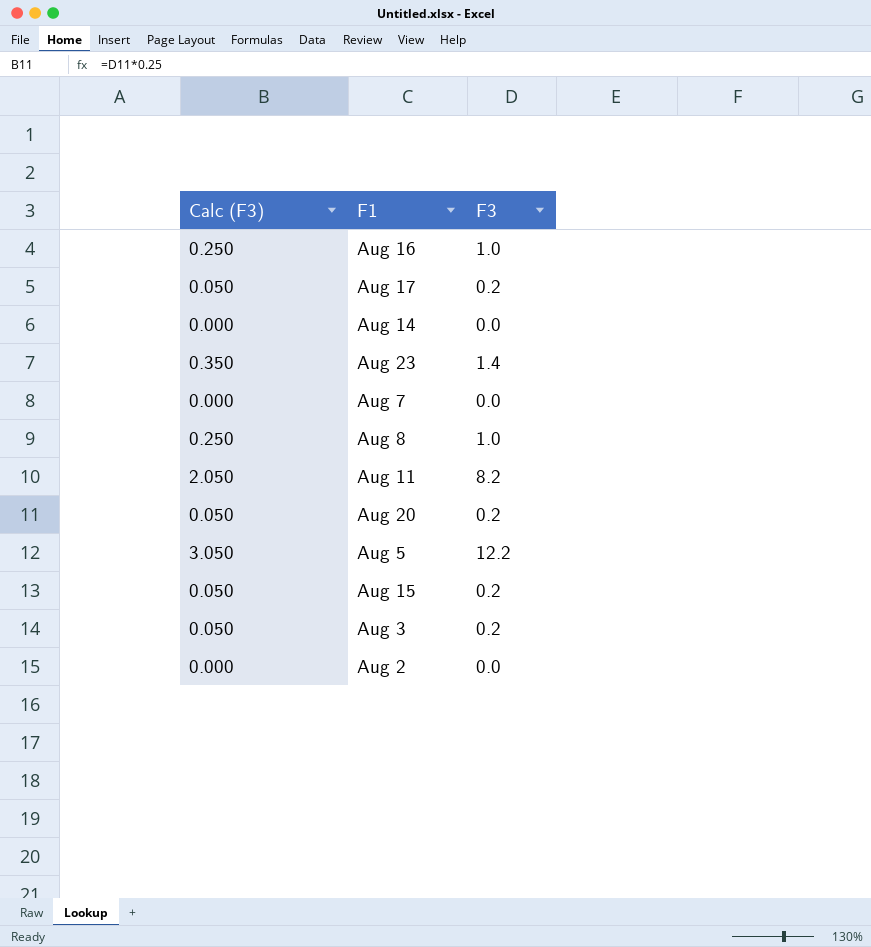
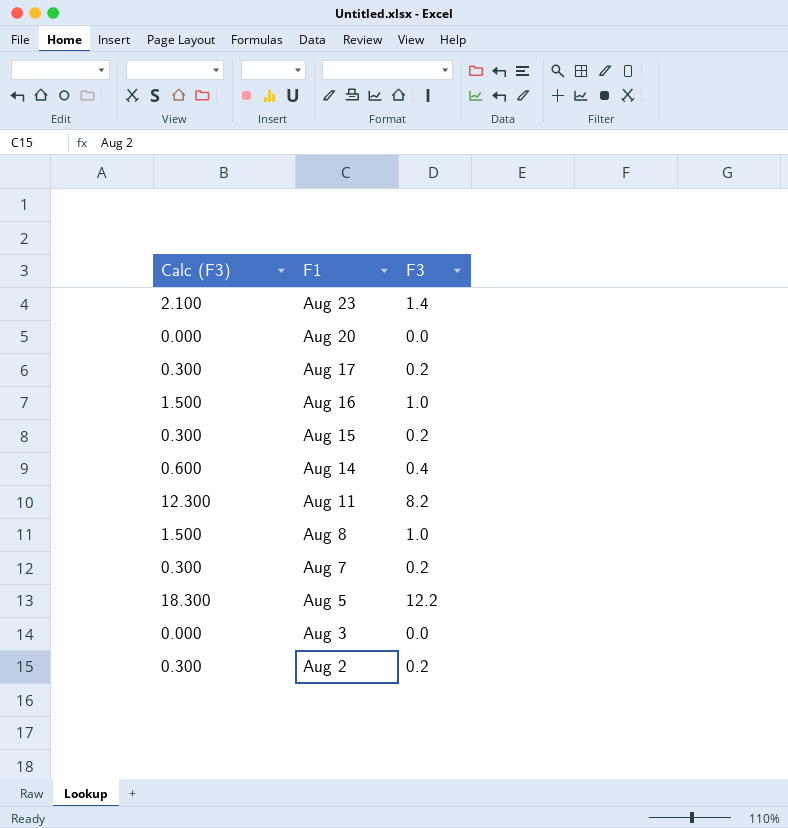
row order: none -> F1 descending
column Calc (F3) | formula: [F3] * 0.25 -> [F3] * 1.5
Aug 20 | F3: 0.2 -> 0.0
Aug 14 | F3: 0.0 -> 0.4
Aug 7 | F3: 0.0 -> 0.2
Aug 3 | F3: 0.2 -> 0.0
Aug 2 | F3: 0.0 -> 0.2

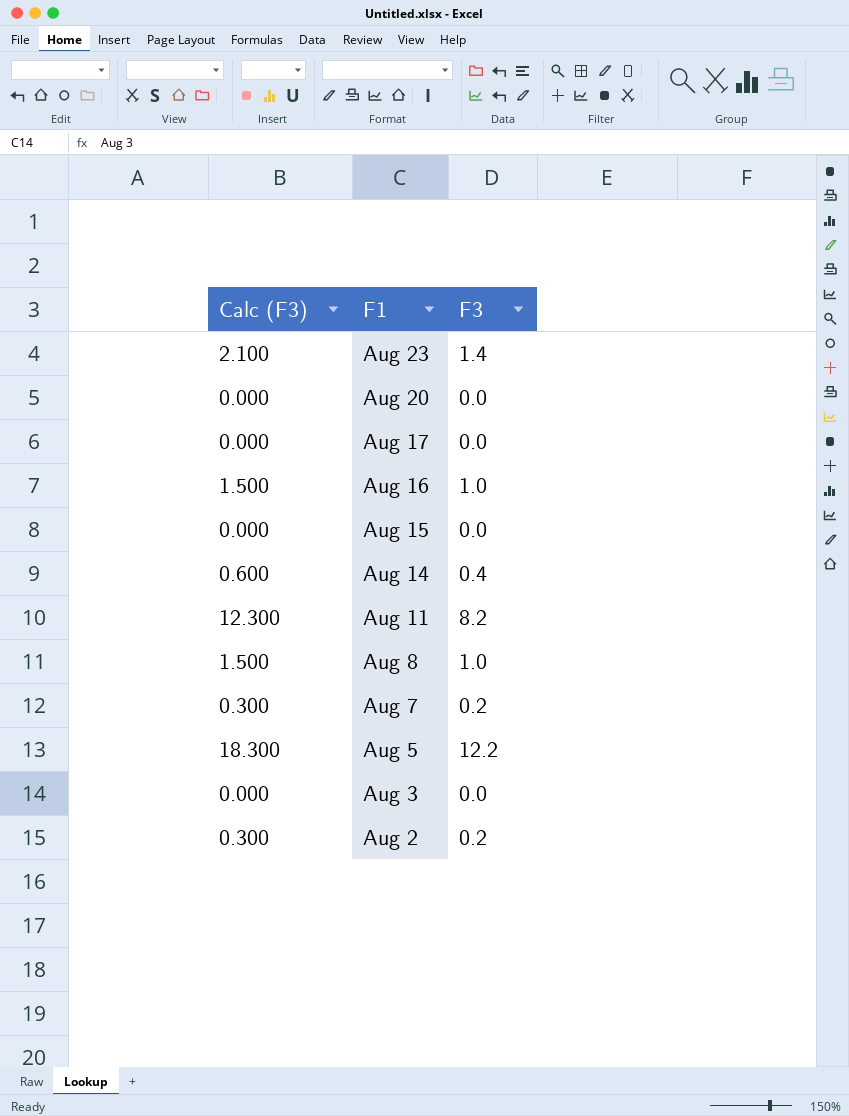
Aug 17 | Calc (F3): 0.300 -> 0.000
Aug 17 | F3: 0.2 -> 0.0
Aug 15 | Calc (F3): 0.300 -> 0.000
Aug 15 | F3: 0.2 -> 0.0

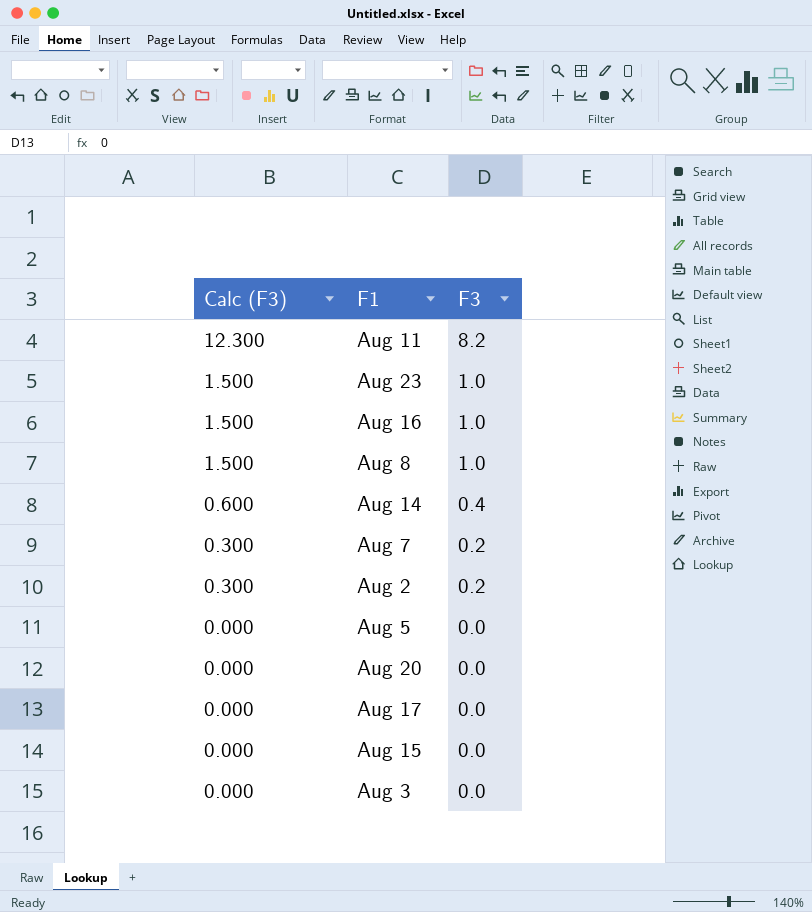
row order: F1 descending -> Calc (F3) descending
Aug 23 | Calc (F3): 2.100 -> 1.500
Aug 23 | F3: 1.4 -> 1.0
Aug 5 | Calc (F3): 18.300 -> 0.000
Aug 5 | F3: 12.2 -> 0.0

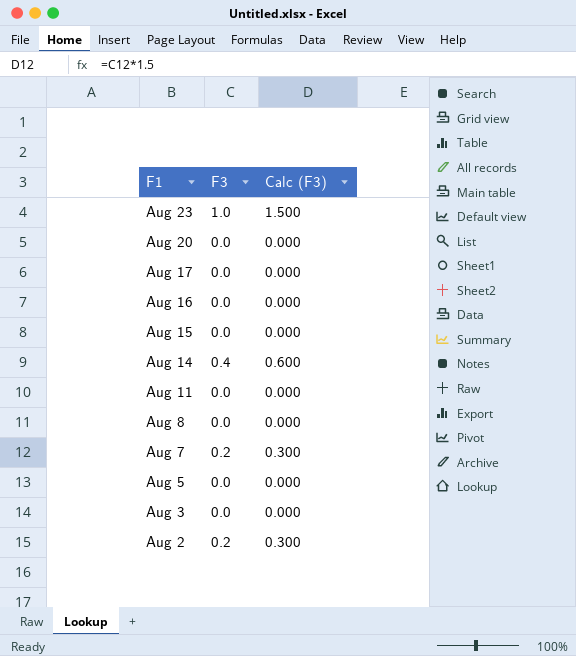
row order: Calc (F3) descending -> F1 descending
column Calc (F3) | position: 1 -> 3
Aug 16 | F3: 1.0 -> 0.0
Aug 16 | Calc (F3): 1.500 -> 0.000
Aug 11 | F3: 8.2 -> 0.0
Aug 11 | Calc (F3): 12.300 -> 0.000
Aug 8 | F3: 1.0 -> 0.0
Aug 8 | Calc (F3): 1.500 -> 0.000

